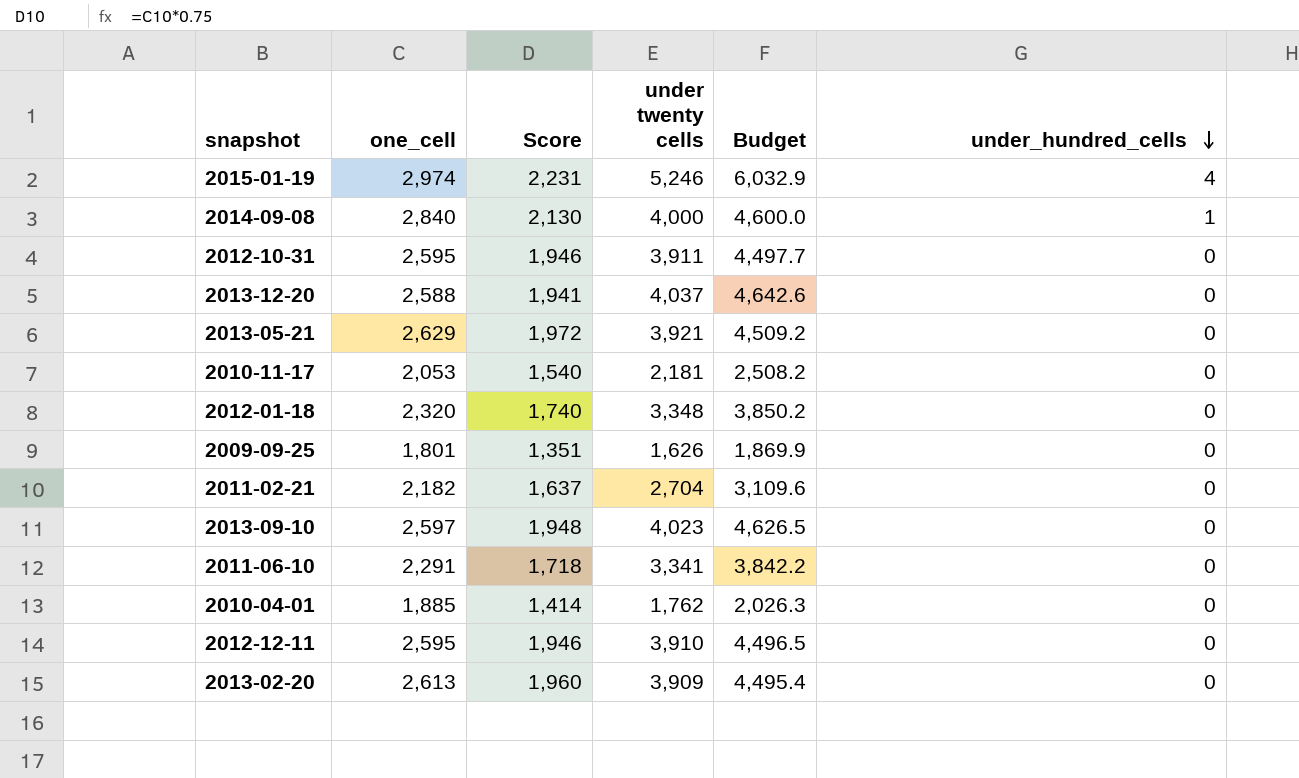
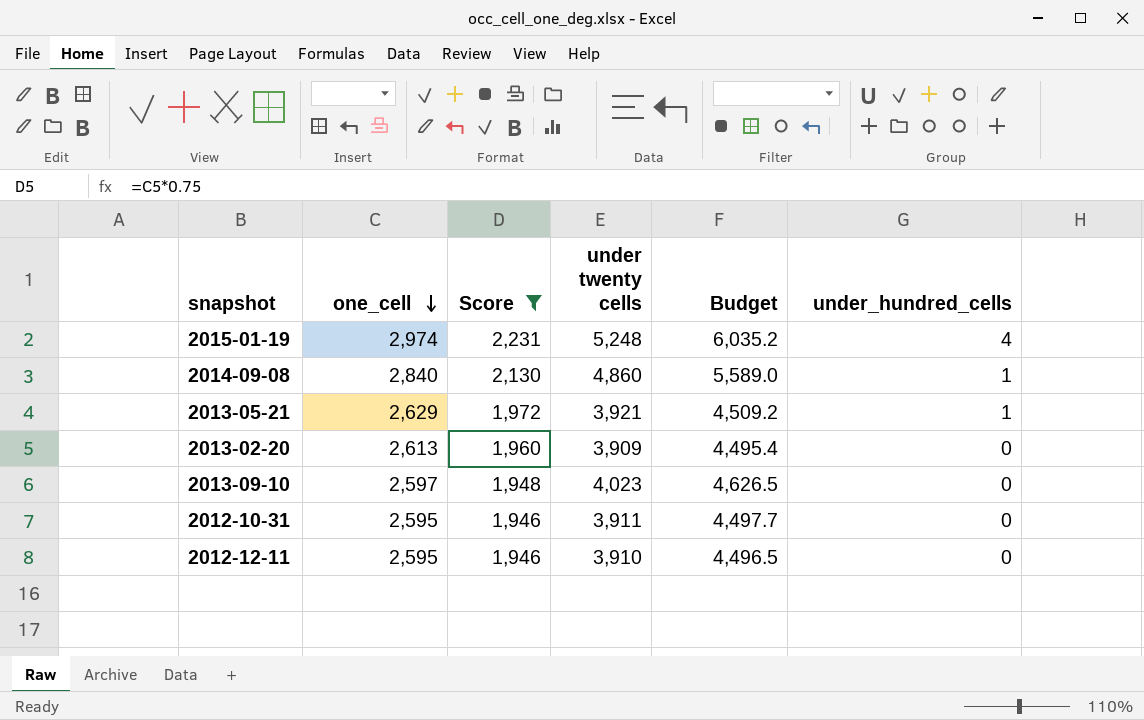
filter: none -> Score >= 1,946
row order: under_hundred_cells descending -> one_cell descending
2015-01-19 | under twenty cells: 5,246 -> 5,248
2015-01-19 | Budget: 6,032.9 -> 6,035.2
2014-09-08 | under twenty cells: 4,000 -> 4,860
2014-09-08 | Budget: 4,600.0 -> 5,589.0
2013-05-21 | under_hundred_cells: 0 -> 1

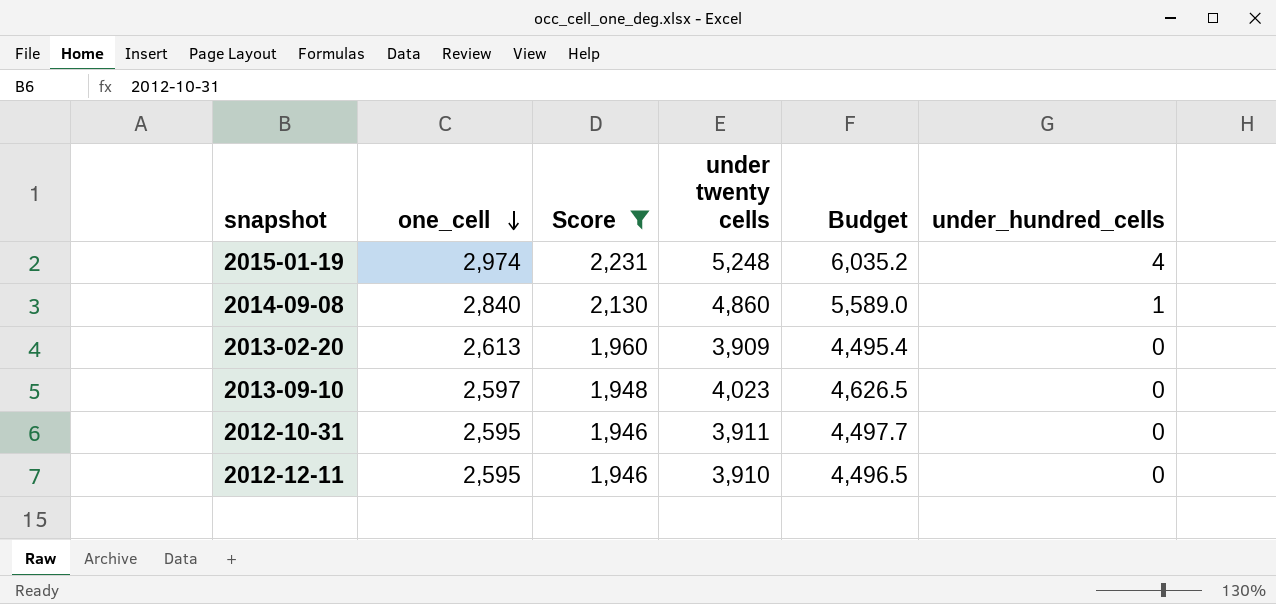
row 2013-05-21: 2,629 | 1,972 | 3,921 | 4,509.2 | 1 -> none

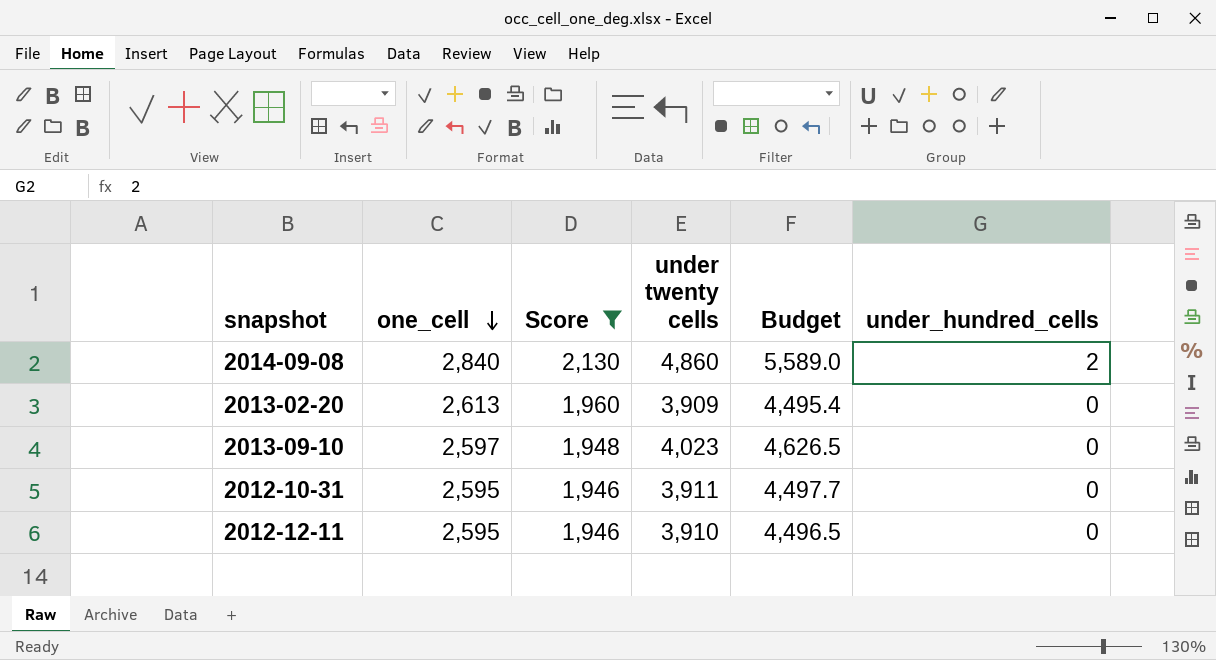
row 2015-01-19: 2,974 | 2,231 | 5,248 | 6,035.2 | 4 -> none
2014-09-08 | under_hundred_cells: 1 -> 2

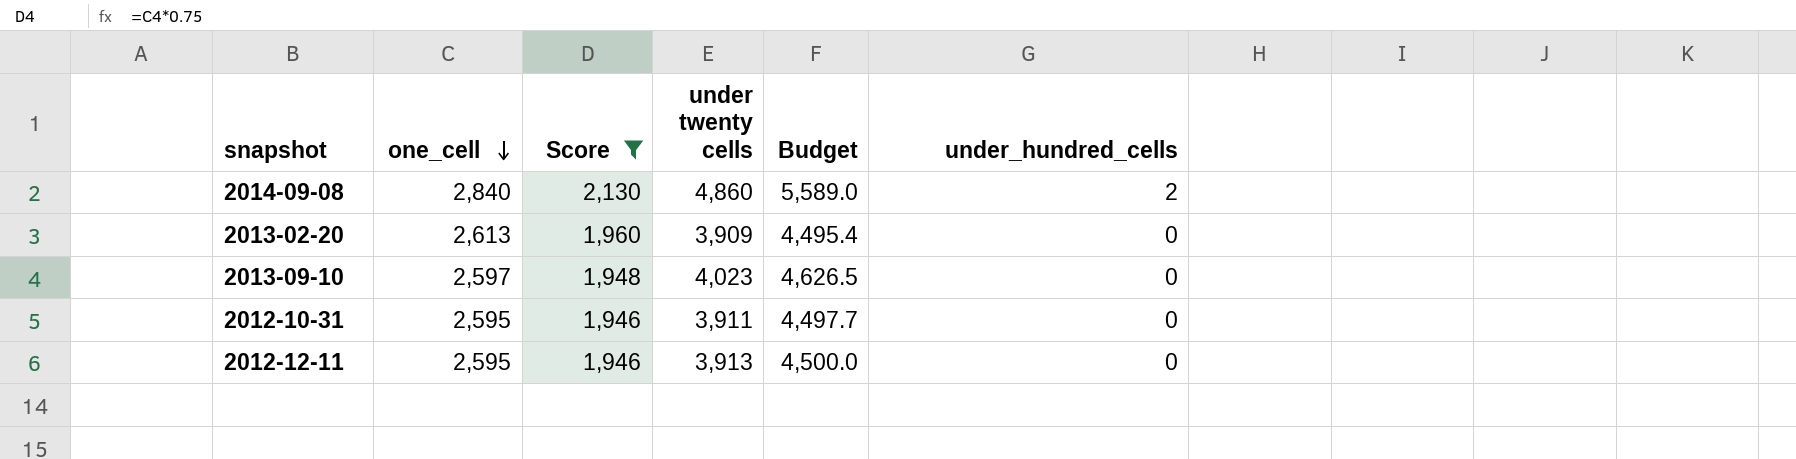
2012-12-11 | under twenty cells: 3,910 -> 3,913
2012-12-11 | Budget: 4,496.5 -> 4,500.0

